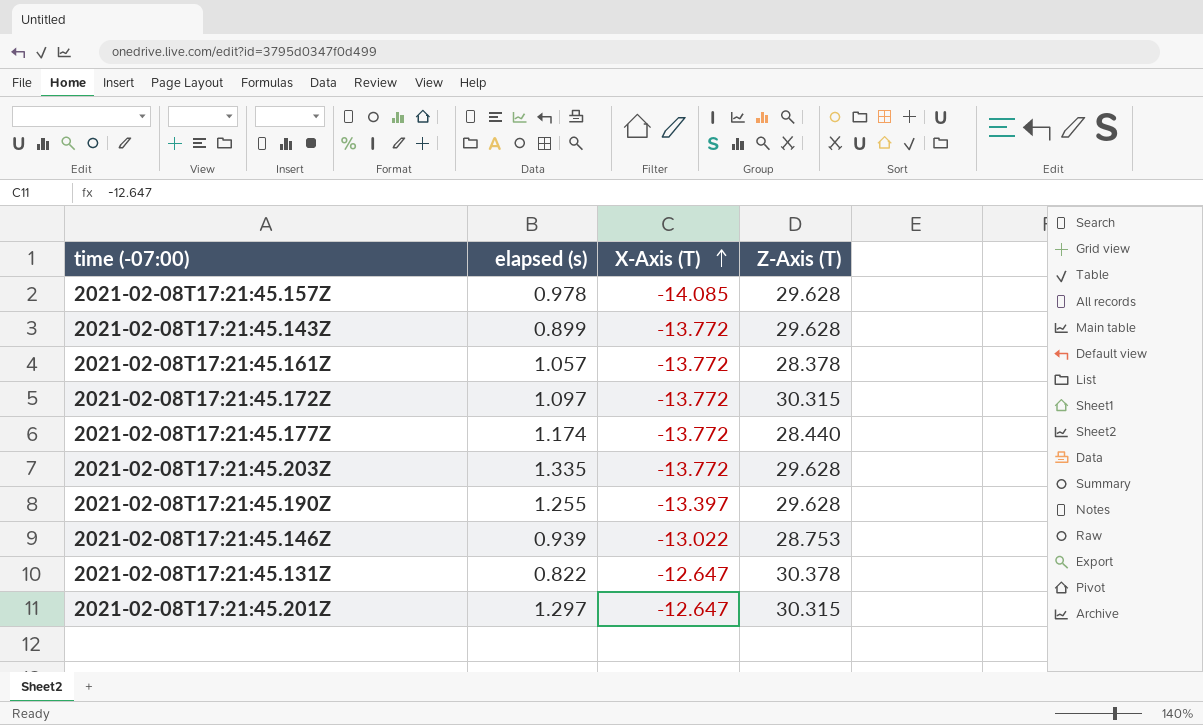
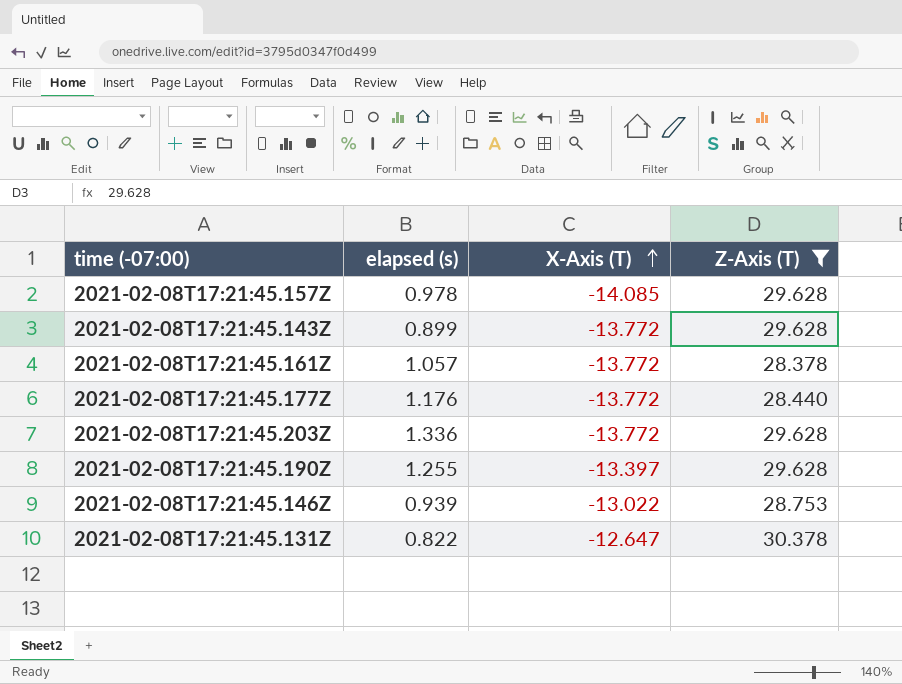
filter: none -> Z-Axis (T) != 30.315
2021-02-08T17:21:45.177Z | elapsed (s): 1.174 -> 1.176
2021-02-08T17:21:45.203Z | elapsed (s): 1.335 -> 1.336

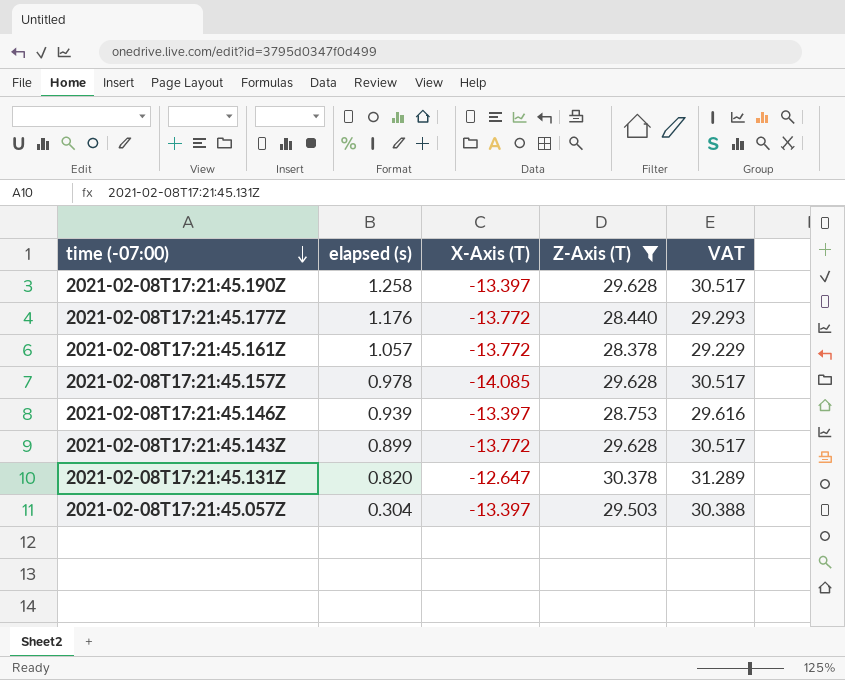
row order: X-Axis (T) ascending -> time (-07:00) descending
column VAT | formula: none -> [Z-Axis (T)] * 1.03
row 2021-02-08T17:21:45.203Z: 1.336 | -13.772 | 29.628 -> none
2021-02-08T17:21:45.190Z | elapsed (s): 1.255 -> 1.258
2021-02-08T17:21:45.146Z | X-Axis (T): -13.022 -> -13.397
2021-02-08T17:21:45.131Z | elapsed (s): 0.822 -> 0.820
row 2021-02-08T17:21:45.057Z: none -> 0.304 | -13.397 | 29.503 | 30.388

